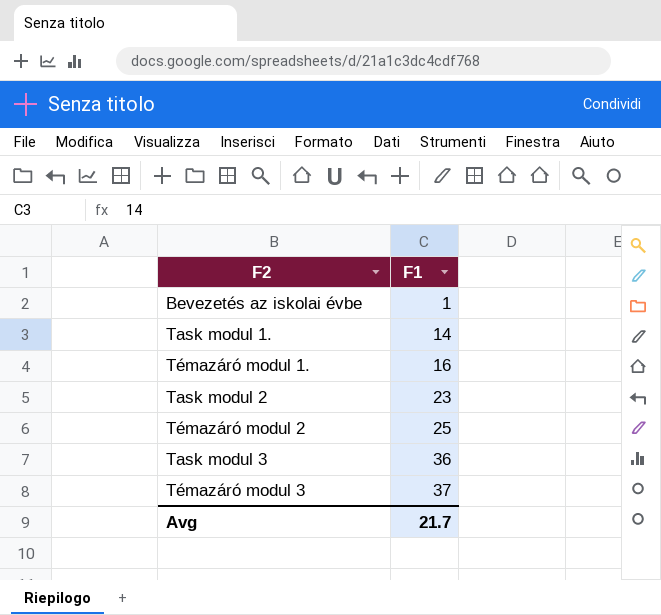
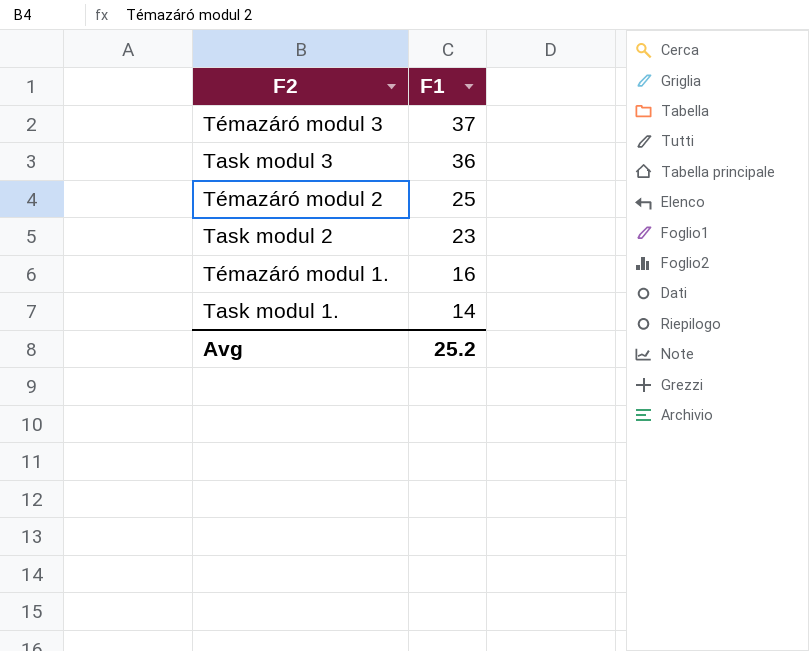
row order: F1 ascending -> F1 descending
row Bevezetés az iskolai évbe: 1 -> none
Avg | F1: 21.7 -> 25.2

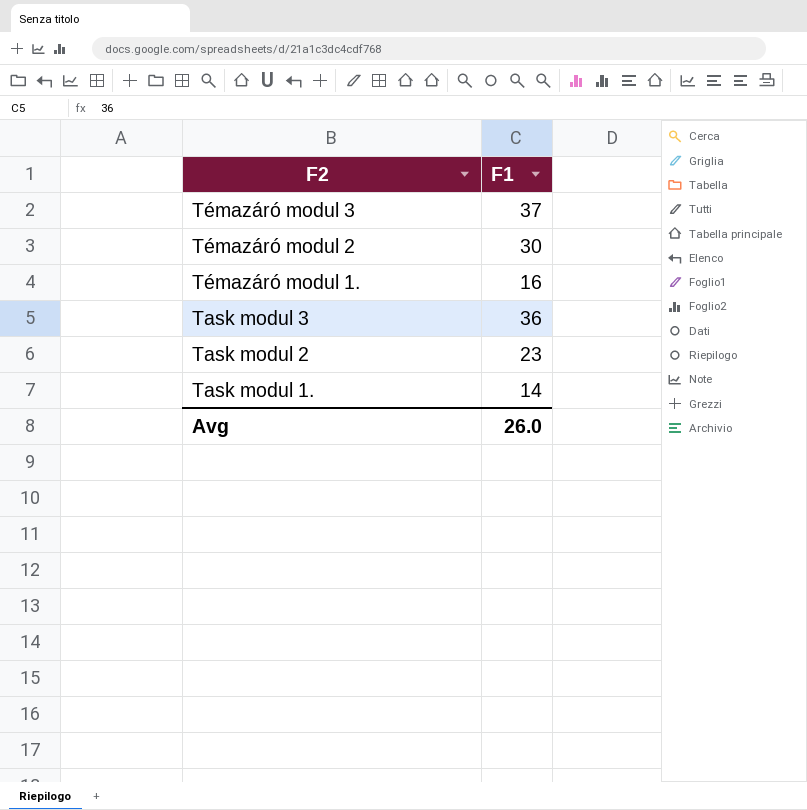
row order: F1 descending -> F2 descending
Témazáró modul 2 | F1: 25 -> 30
Avg | F1: 25.2 -> 26.0

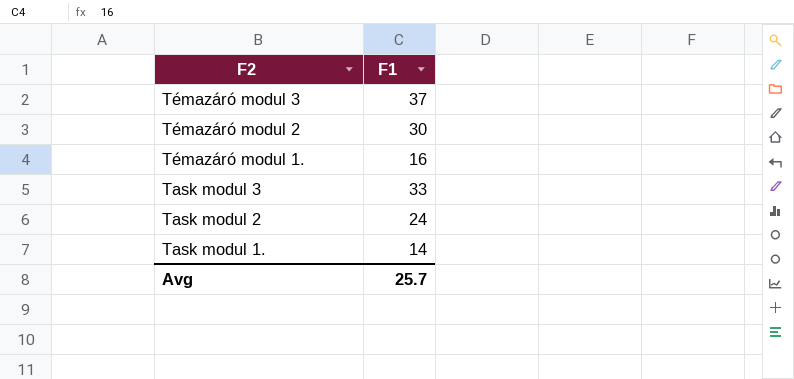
Task modul 3 | F1: 36 -> 33
Task modul 2 | F1: 23 -> 24
Avg | F1: 26.0 -> 25.7

